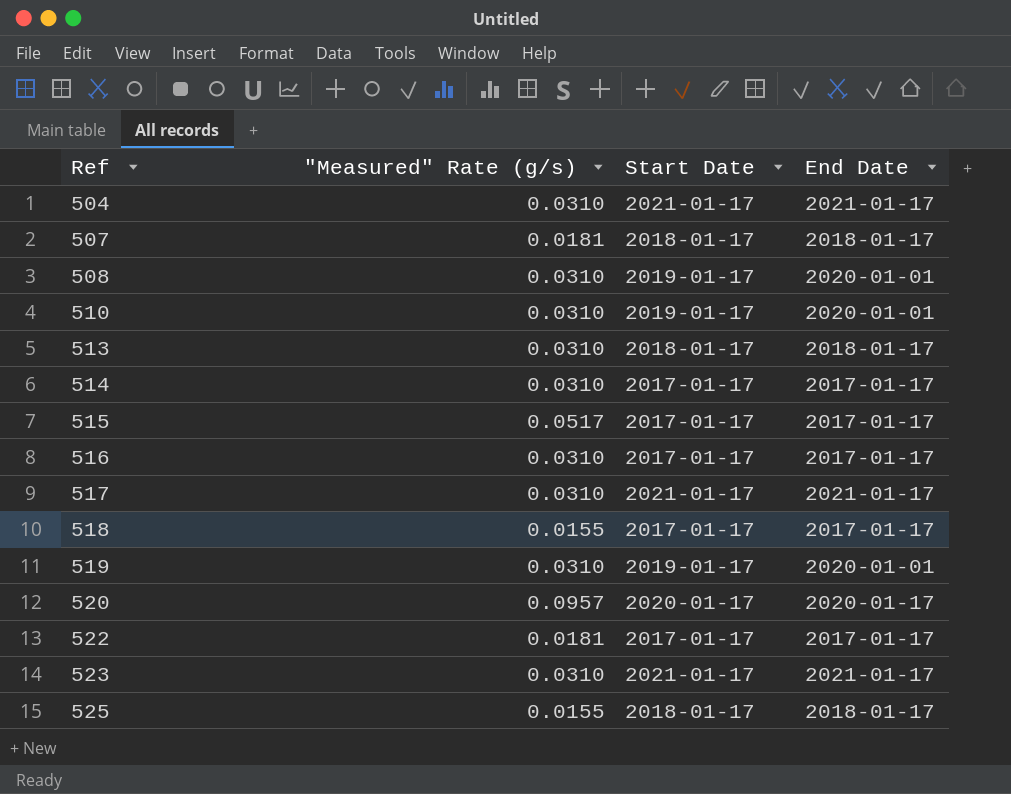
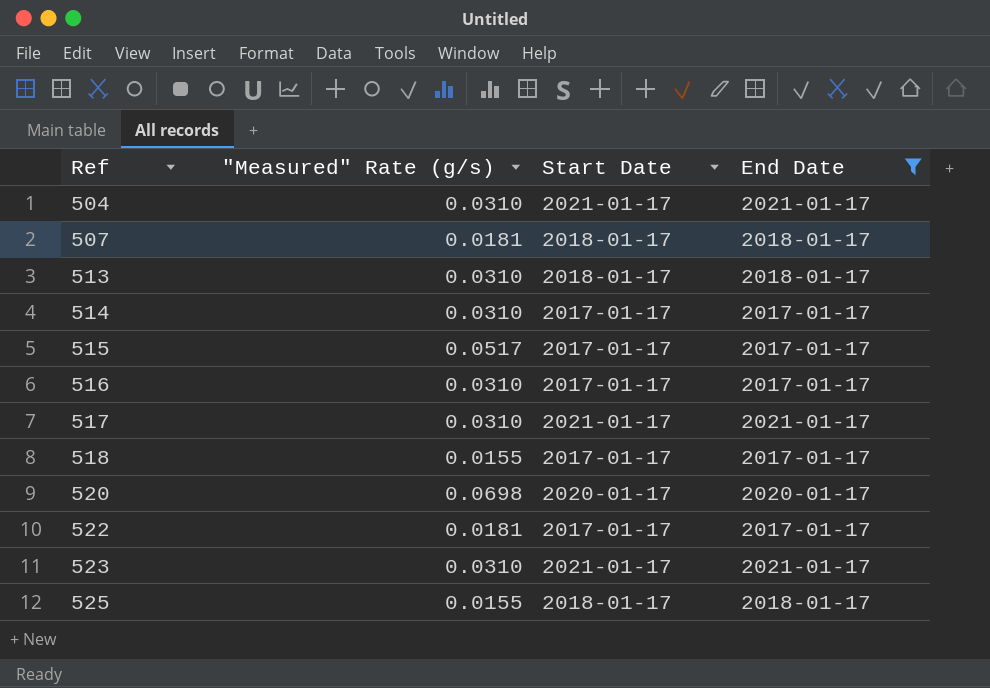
filter: none -> End Date != 2020-01-01
520 | "Measured" Rate (g/s): 0.0957 -> 0.0698

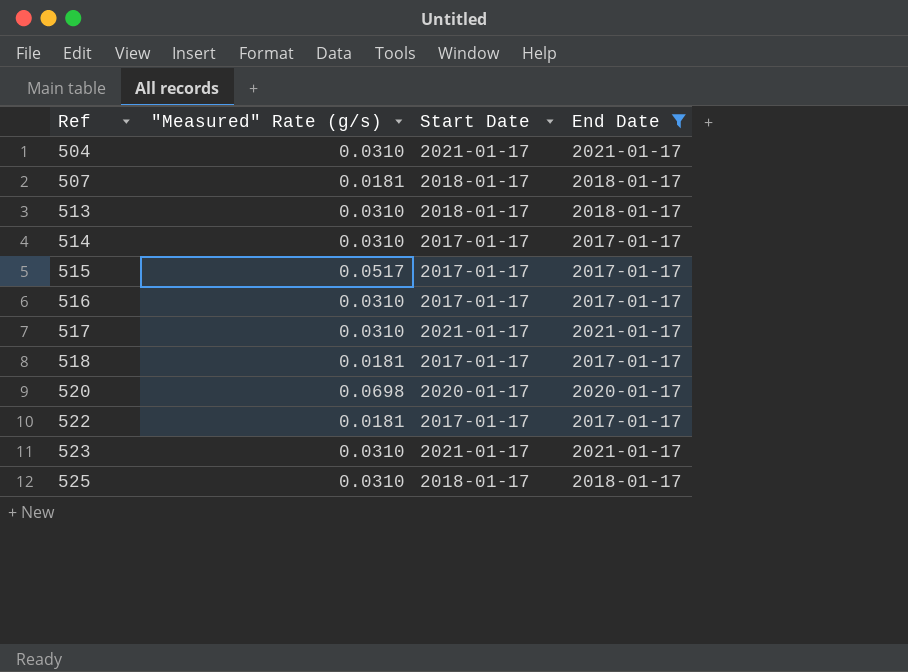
518 | "Measured" Rate (g/s): 0.0155 -> 0.0181
525 | "Measured" Rate (g/s): 0.0155 -> 0.0310

